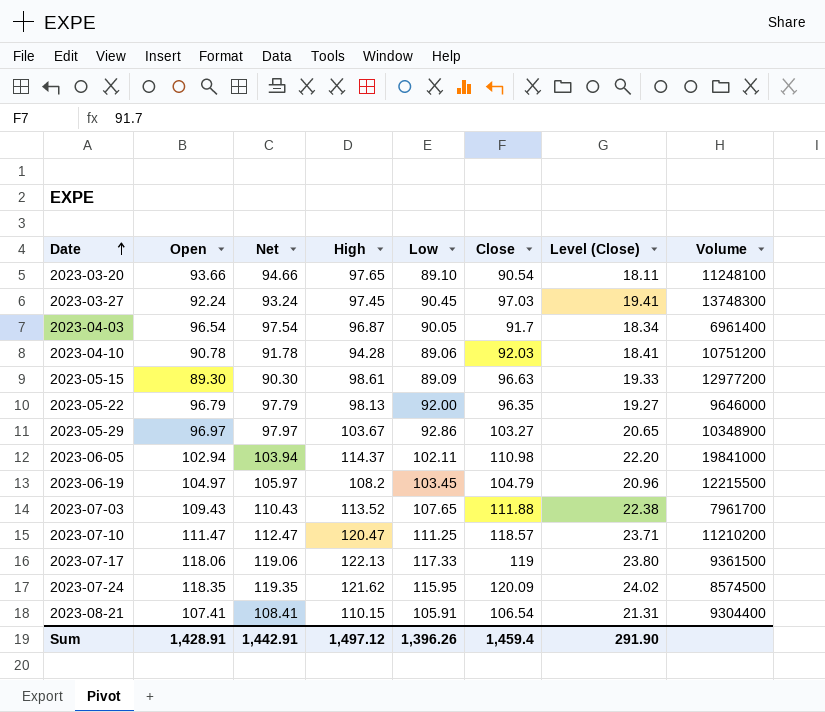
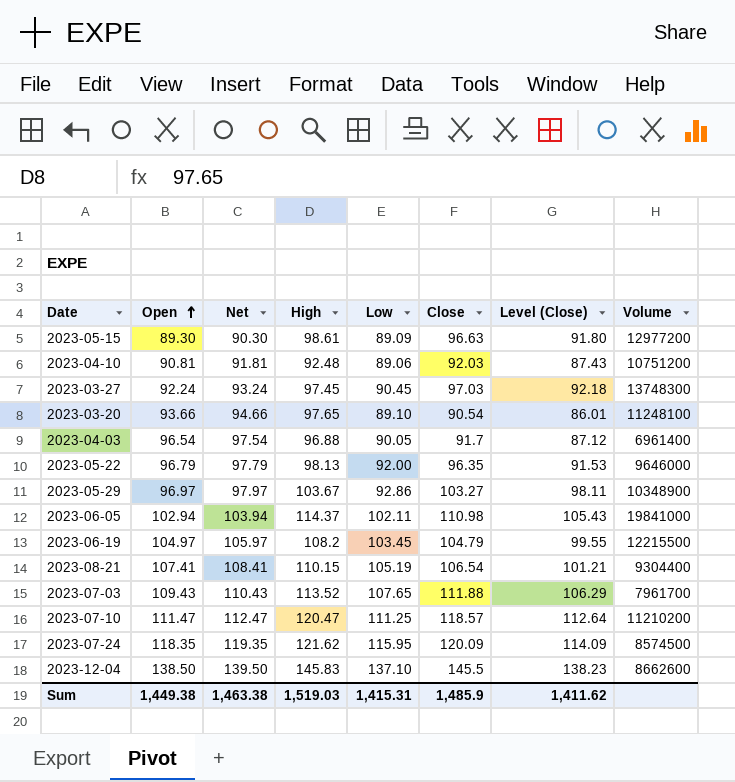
row order: Date ascending -> Open ascending
column Level (Close) | formula: [Close] * 0.2 -> [Close] * 0.95
row 2023-07-17: 118.06 | 119.06 | 122.13 | 117.33 | 119 | 23.80 | 9361500 -> none
2023-04-10 | Open: 90.78 -> 90.81
2023-04-10 | Net: 91.78 -> 91.81
2023-04-10 | High: 94.28 -> 92.48
2023-04-03 | High: 96.87 -> 96.88
2023-08-21 | Low: 105.91 -> 105.19
row 2023-12-04: none -> 138.50 | 139.50 | 145.83 | 137.10 | 145.5 | 138.23 | 8662600
Sum | Open: 1,428.91 -> 1,449.38
Sum | Net: 1,442.91 -> 1,463.38
Sum | High: 1,497.12 -> 1,519.03
Sum | Low: 1,396.26 -> 1,415.31
Sum | Close: 1,459.4 -> 1,485.9
Sum | Level (Close): 291.90 -> 1,411.62

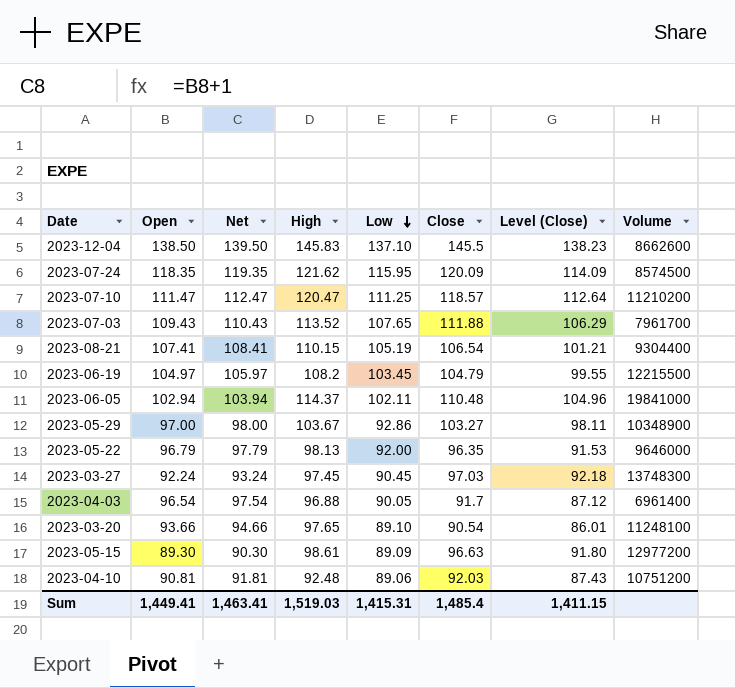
row order: Open ascending -> Low descending
2023-06-05 | Close: 110.98 -> 110.48
2023-06-05 | Level (Close): 105.43 -> 104.96
2023-05-29 | Open: 96.97 -> 97.00
2023-05-29 | Net: 97.97 -> 98.00
Sum | Open: 1,449.38 -> 1,449.41
Sum | Net: 1,463.38 -> 1,463.41
Sum | Close: 1,485.9 -> 1,485.4
Sum | Level (Close): 1,411.62 -> 1,411.15

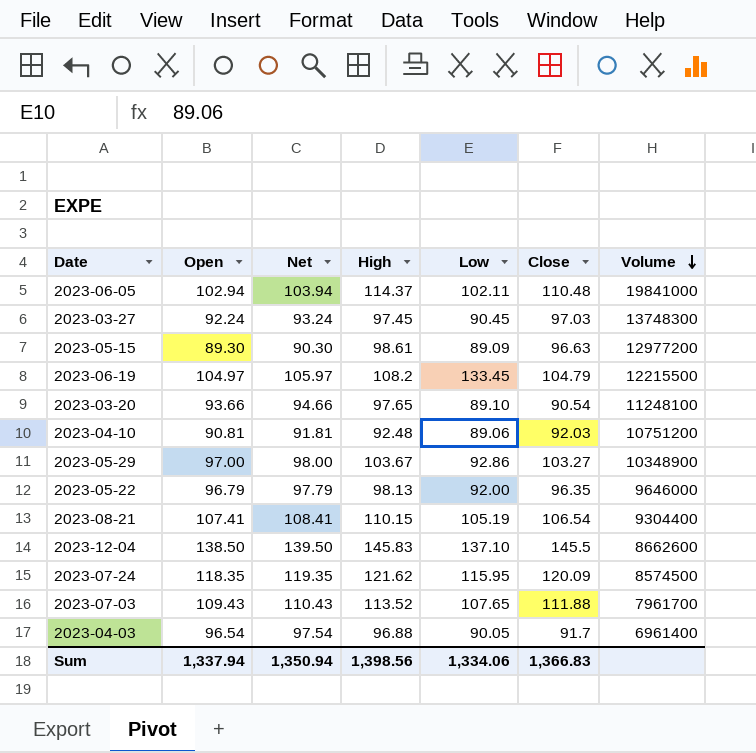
row order: Low descending -> Volume descending
column Level (Close) | formula: [Close] * 0.95 -> none
row 2023-07-10: 111.47 | 112.47 | 120.47 | 111.25 | 118.57 | 112.64 | 11210200 -> none
2023-06-19 | Low: 103.45 -> 133.45
Sum | Open: 1,449.41 -> 1,337.94
Sum | Net: 1,463.41 -> 1,350.94
Sum | High: 1,519.03 -> 1,398.56
Sum | Low: 1,415.31 -> 1,334.06
Sum | Close: 1,485.4 -> 1,366.83

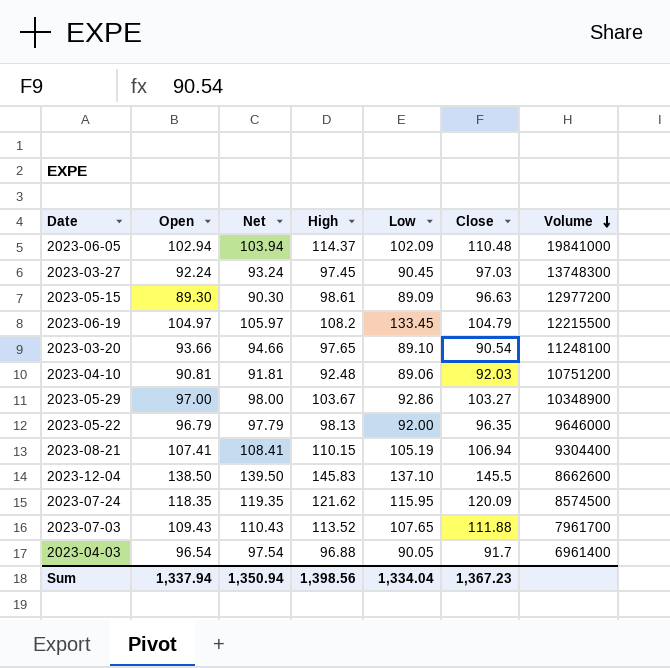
2023-06-05 | Low: 102.11 -> 102.09
2023-08-21 | Close: 106.54 -> 106.94
Sum | Low: 1,334.06 -> 1,334.04
Sum | Close: 1,366.83 -> 1,367.23

